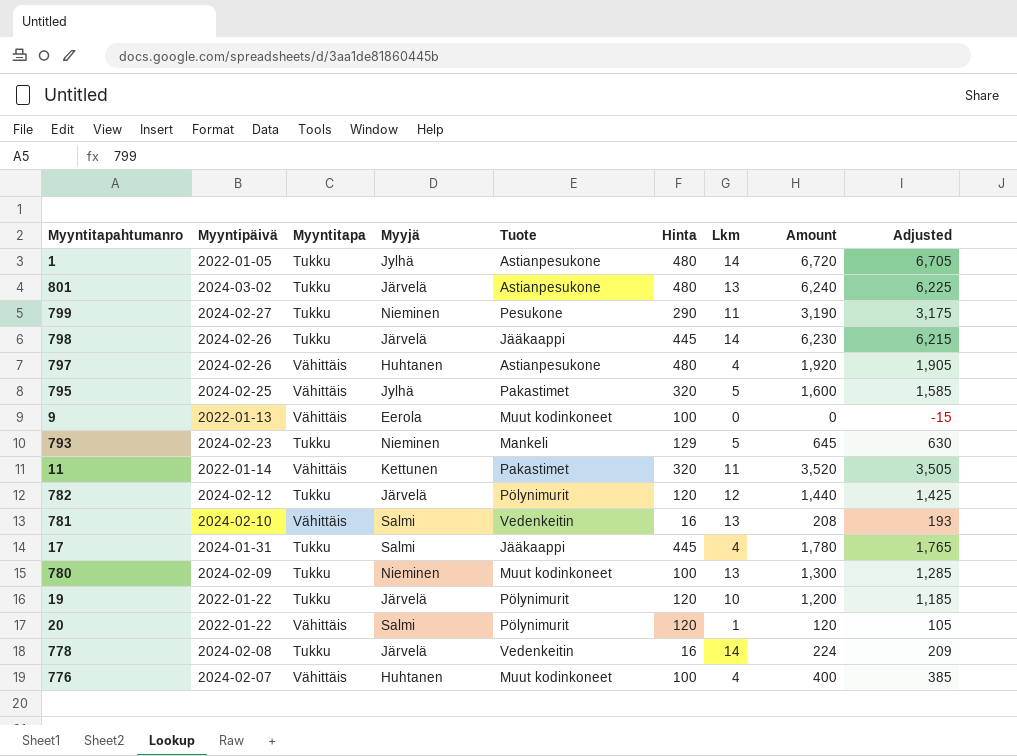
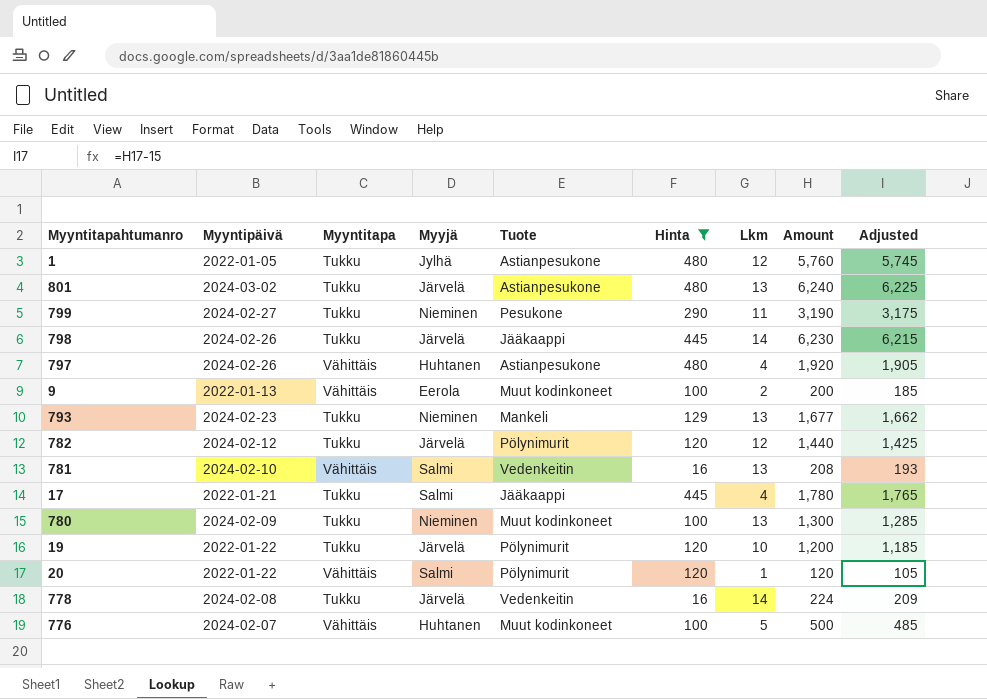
filter: none -> Hinta != 320
1 | Lkm: 14 -> 12
1 | Amount: 6,720 -> 5,760
1 | Adjusted: 6,705 -> 5,745
9 | Lkm: 0 -> 2
9 | Amount: 0 -> 200
9 | Adjusted: -15 -> 185
793 | Lkm: 5 -> 13
793 | Amount: 645 -> 1,677
793 | Adjusted: 630 -> 1,662
17 | Myyntipäivä: 2024-01-31 -> 2022-01-21
776 | Lkm: 4 -> 5
776 | Amount: 400 -> 500
776 | Adjusted: 385 -> 485

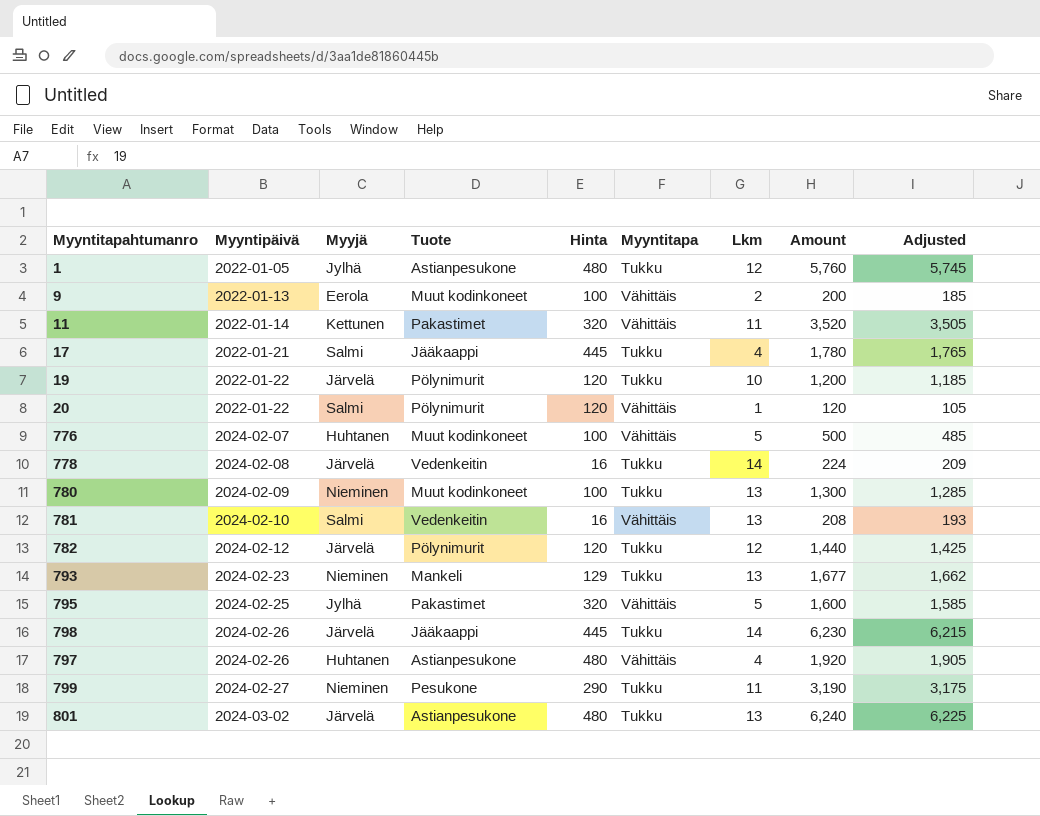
filter: Hinta != 320 -> none
row order: none -> Myyntipäivä ascending
column Myyntitapa | position: 3 -> 6

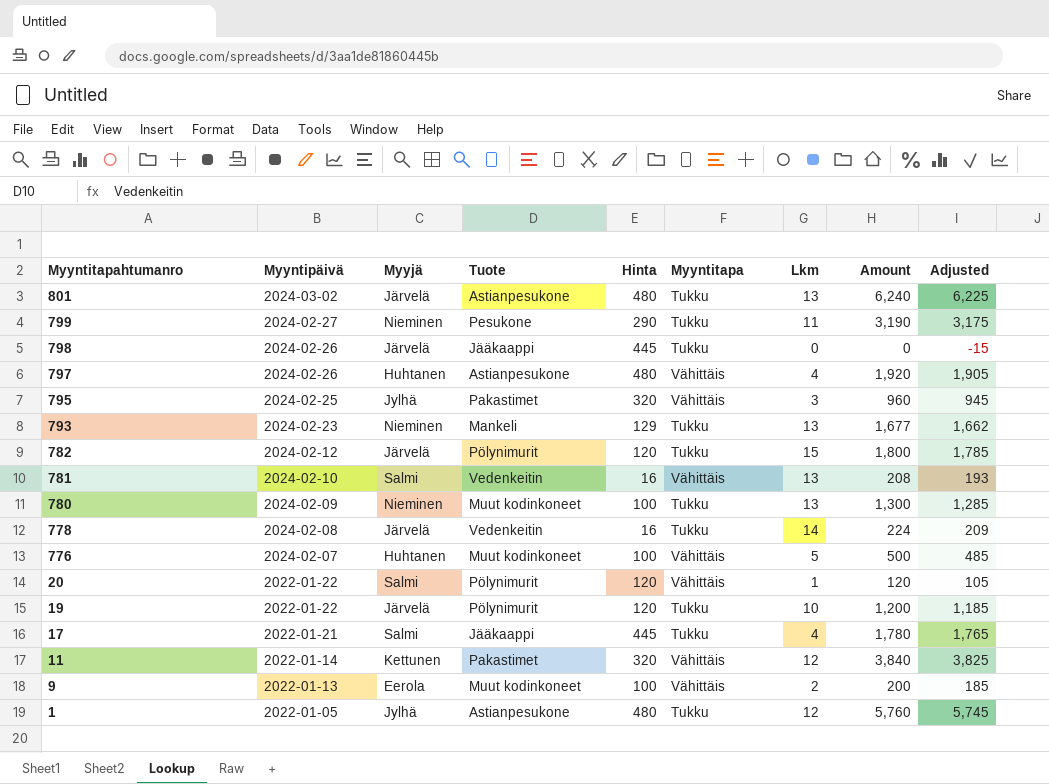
row order: Myyntipäivä ascending -> Myyntitapahtumanro descending
798 | Lkm: 14 -> 0
798 | Amount: 6,230 -> 0
798 | Adjusted: 6,215 -> -15
795 | Lkm: 5 -> 3
795 | Amount: 1,600 -> 960
795 | Adjusted: 1,585 -> 945
782 | Lkm: 12 -> 15
782 | Amount: 1,440 -> 1,800
782 | Adjusted: 1,425 -> 1,785
11 | Lkm: 11 -> 12
11 | Amount: 3,520 -> 3,840
11 | Adjusted: 3,505 -> 3,825

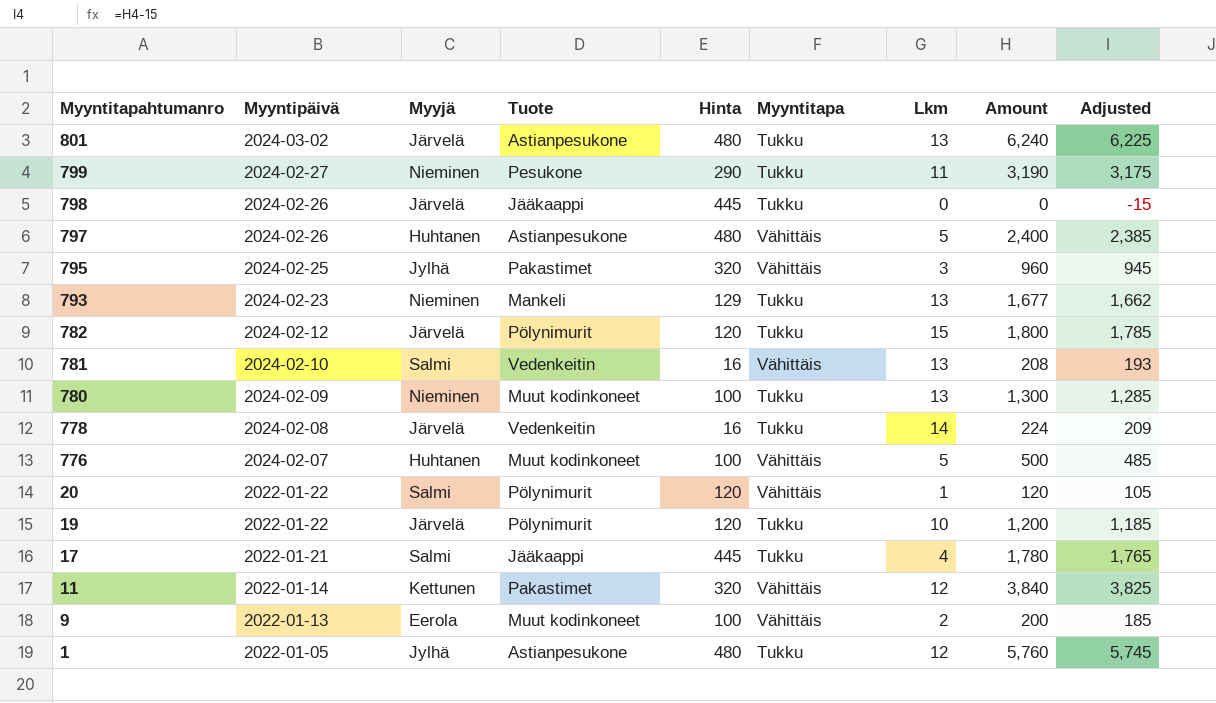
797 | Lkm: 4 -> 5
797 | Amount: 1,920 -> 2,400
797 | Adjusted: 1,905 -> 2,385

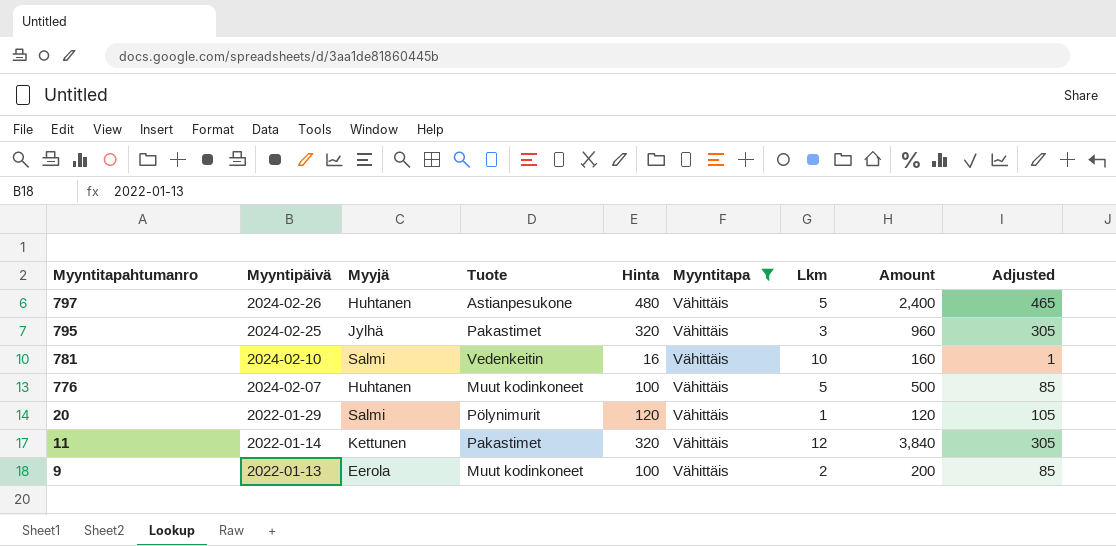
filter: none -> Myyntitapa = Vähittäis
column Adjusted | formula: [Amount] - 15 -> [Hinta] - 15
781 | Lkm: 13 -> 10
781 | Amount: 208 -> 160
20 | Myyntipäivä: 2022-01-22 -> 2022-01-29

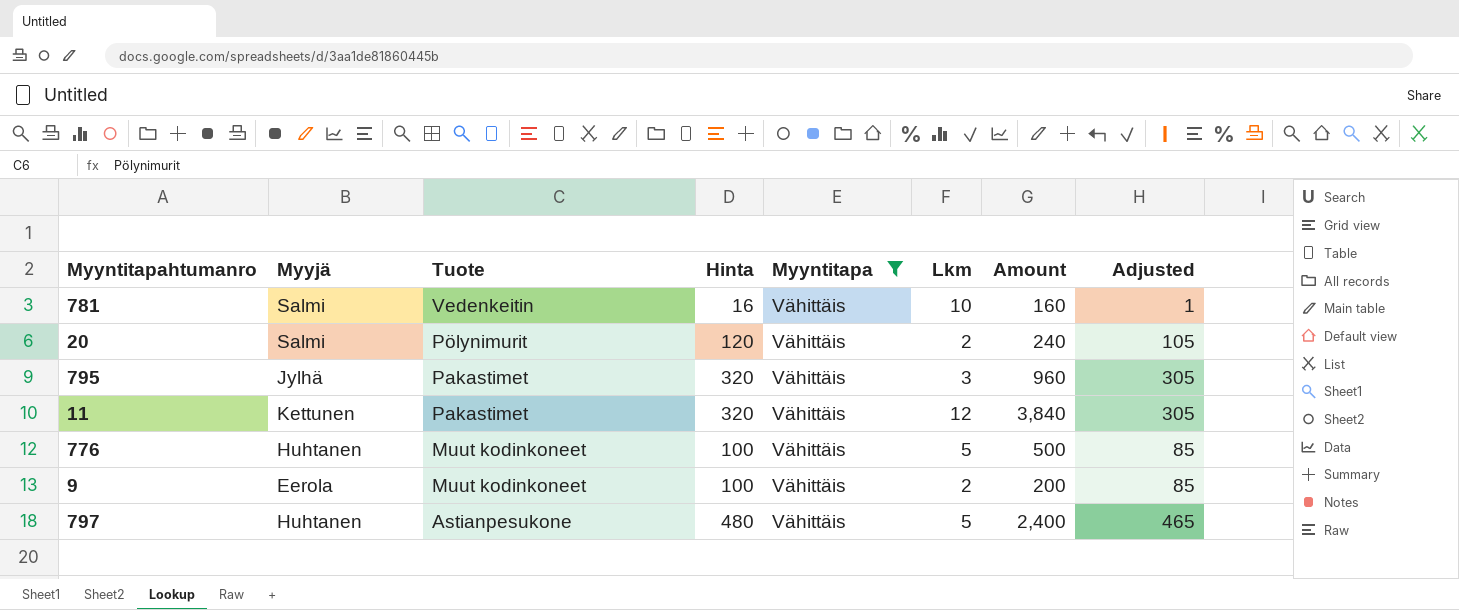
row order: Myyntitapahtumanro descending -> Tuote descending
column Myyntipäivä | position: 2 -> none
20 | Lkm: 1 -> 2
20 | Amount: 120 -> 240

